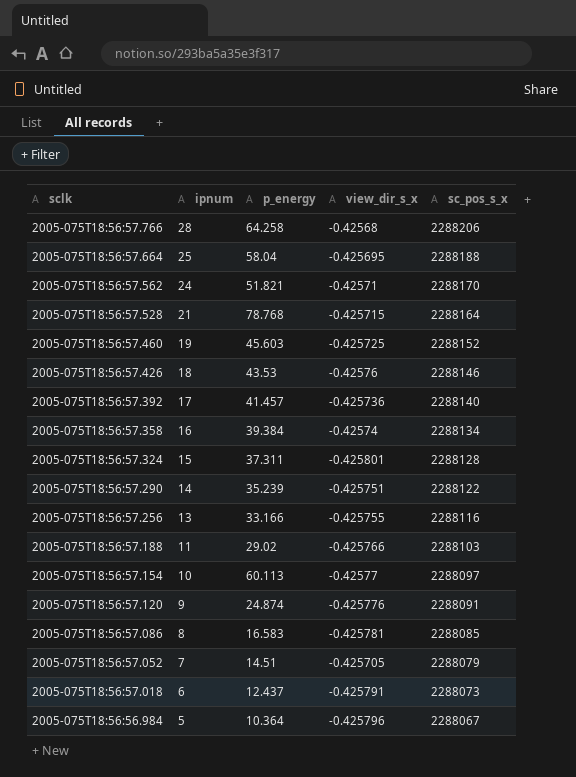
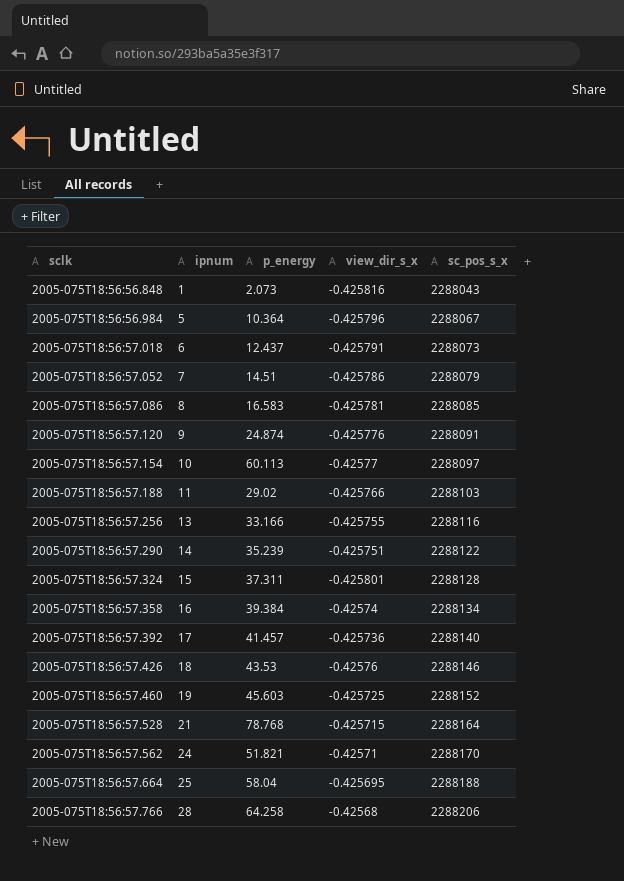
row order: sclk descending -> sclk ascending
row 2005-075T18:56:56.848: none -> 1 | 2.073 | -0.425816 | 2288043
2005-075T18:56:57.052 | view_dir_s_x: -0.425705 -> -0.425786

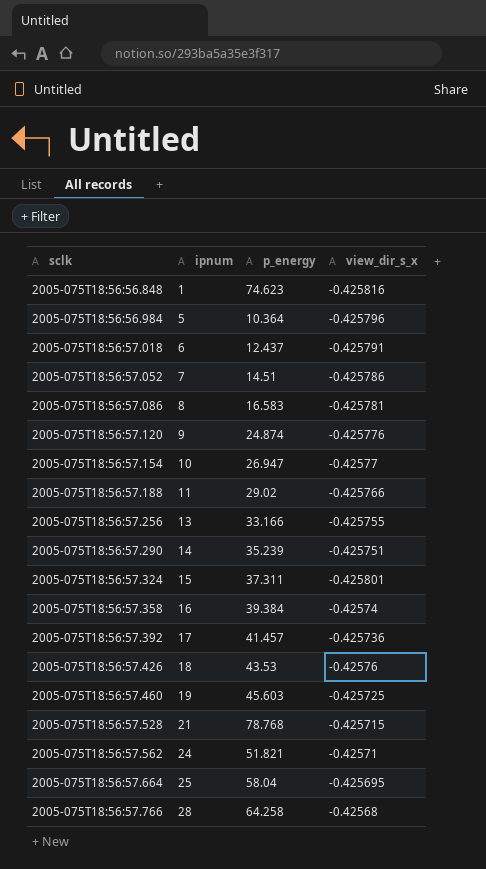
column sc_pos_s_x | position: 5 -> none
2005-075T18:56:56.848 | p_energy: 2.073 -> 74.623
2005-075T18:56:57.154 | p_energy: 60.113 -> 26.947

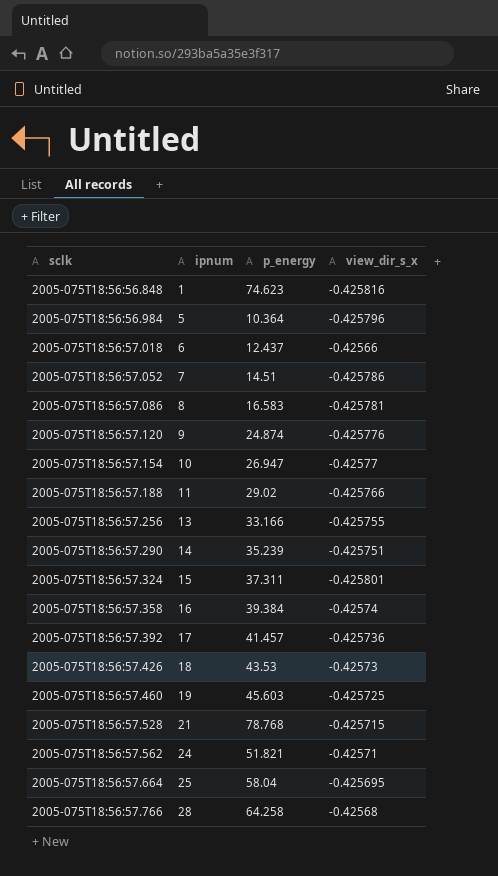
2005-075T18:56:57.018 | view_dir_s_x: -0.425791 -> -0.42566
2005-075T18:56:57.426 | view_dir_s_x: -0.42576 -> -0.42573

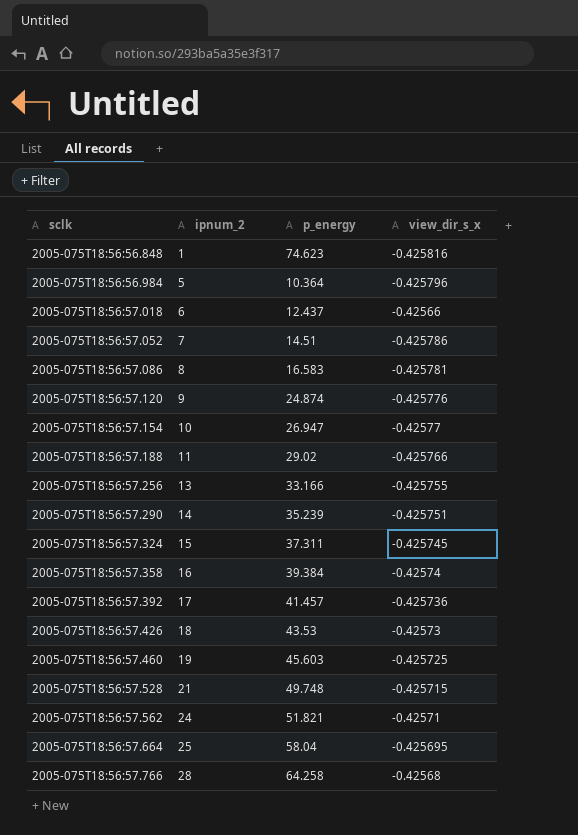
column name: ipnum -> ipnum_2
2005-075T18:56:57.324 | view_dir_s_x: -0.425801 -> -0.425745
2005-075T18:56:57.528 | p_energy: 78.768 -> 49.748

